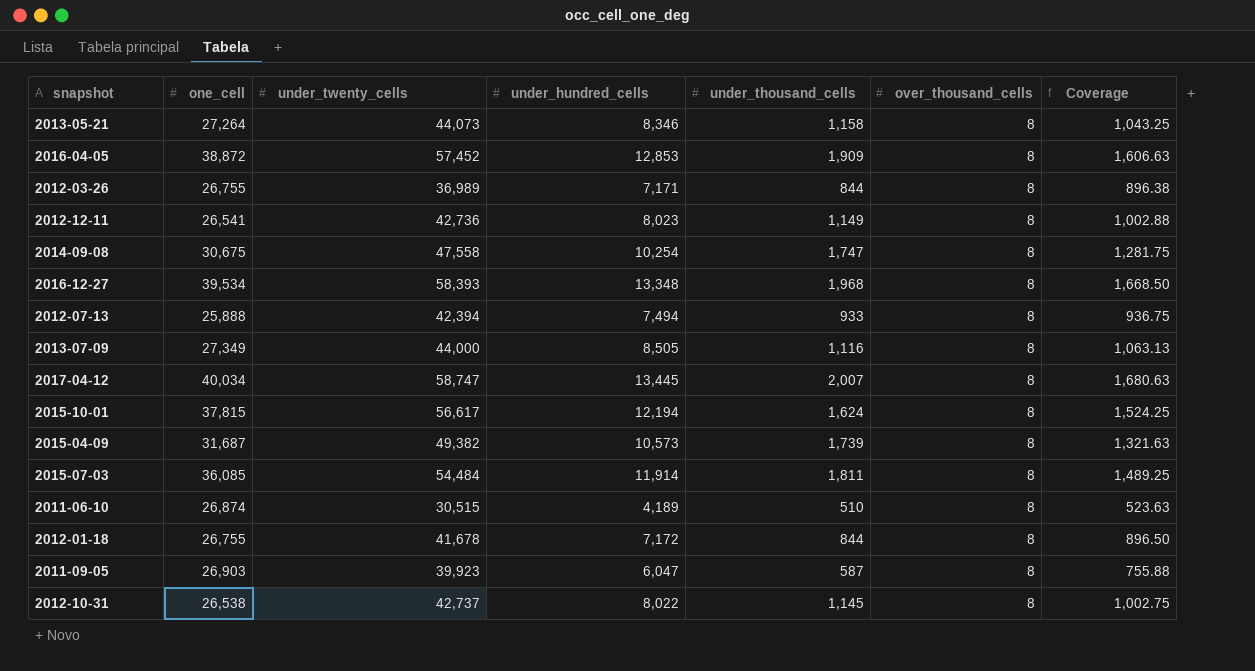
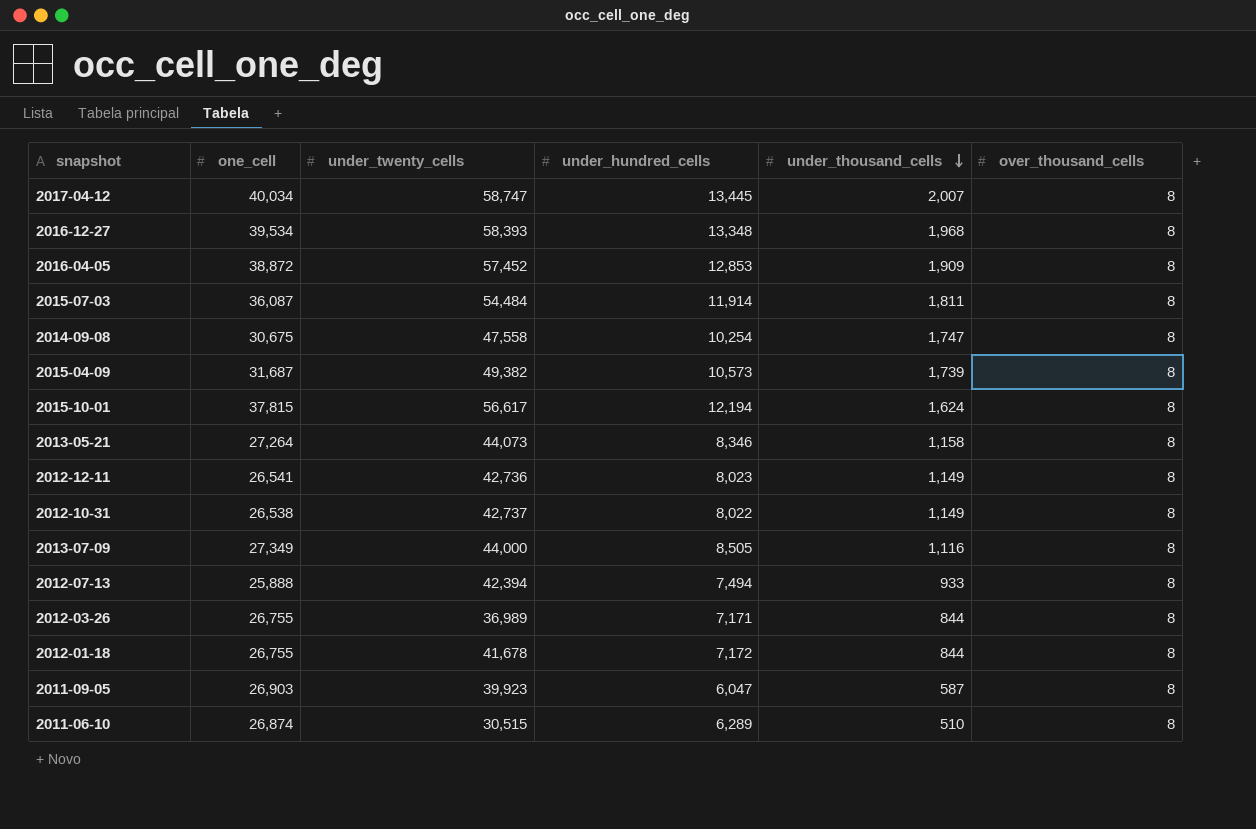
row order: none -> under_thousand_cells descending
column Coverage | formula: [under_hundred_cells] / [over_thousand_cells] -> none
2015-07-03 | one_cell: 36,085 -> 36,087
2012-10-31 | under_thousand_cells: 1,145 -> 1,149
2011-06-10 | under_hundred_cells: 4,189 -> 6,289

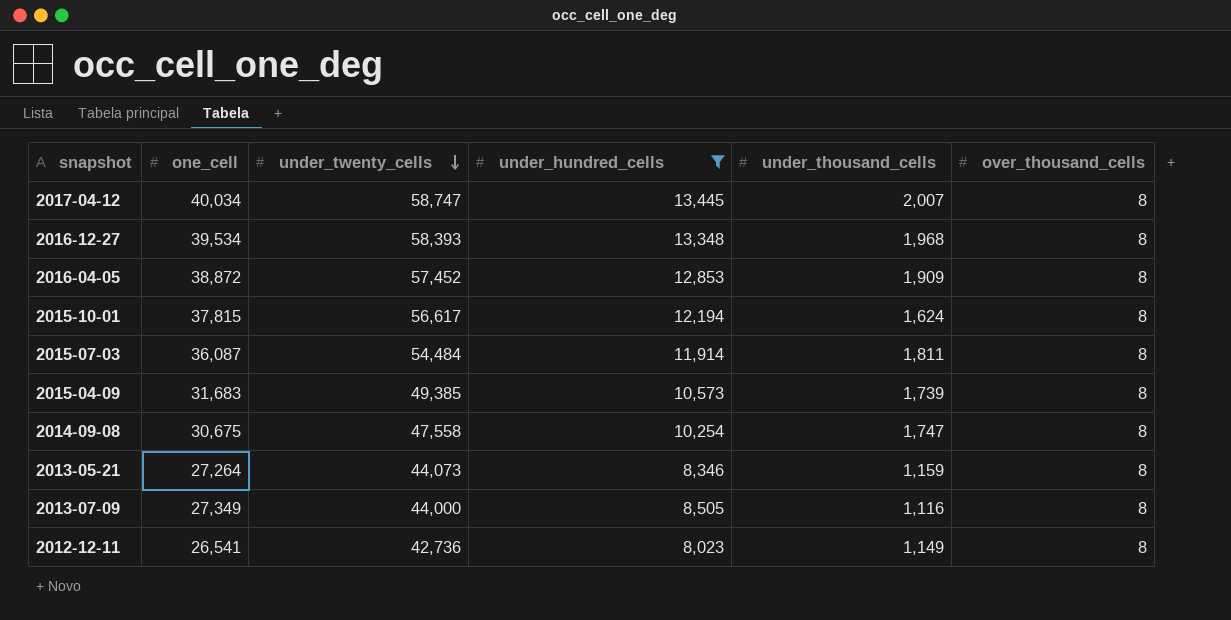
filter: none -> under_hundred_cells >= 8,023
row order: under_thousand_cells descending -> under_twenty_cells descending
2015-04-09 | one_cell: 31,687 -> 31,683
2015-04-09 | under_twenty_cells: 49,382 -> 49,385
2013-05-21 | under_thousand_cells: 1,158 -> 1,159

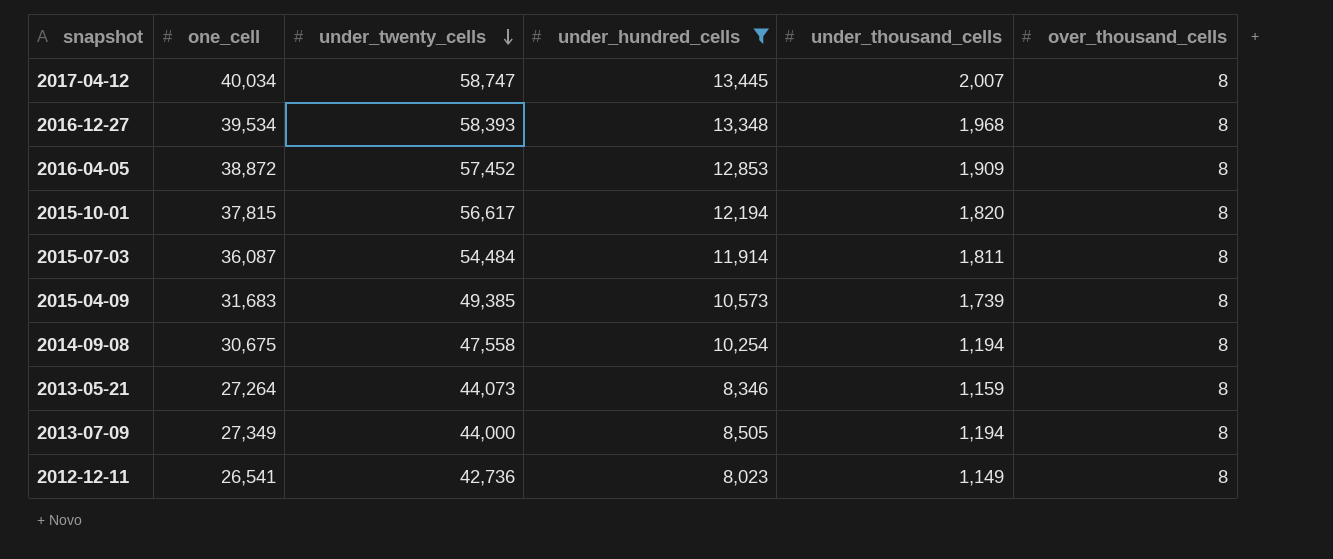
2015-10-01 | under_thousand_cells: 1,624 -> 1,820
2014-09-08 | under_thousand_cells: 1,747 -> 1,194
2013-07-09 | under_thousand_cells: 1,116 -> 1,194

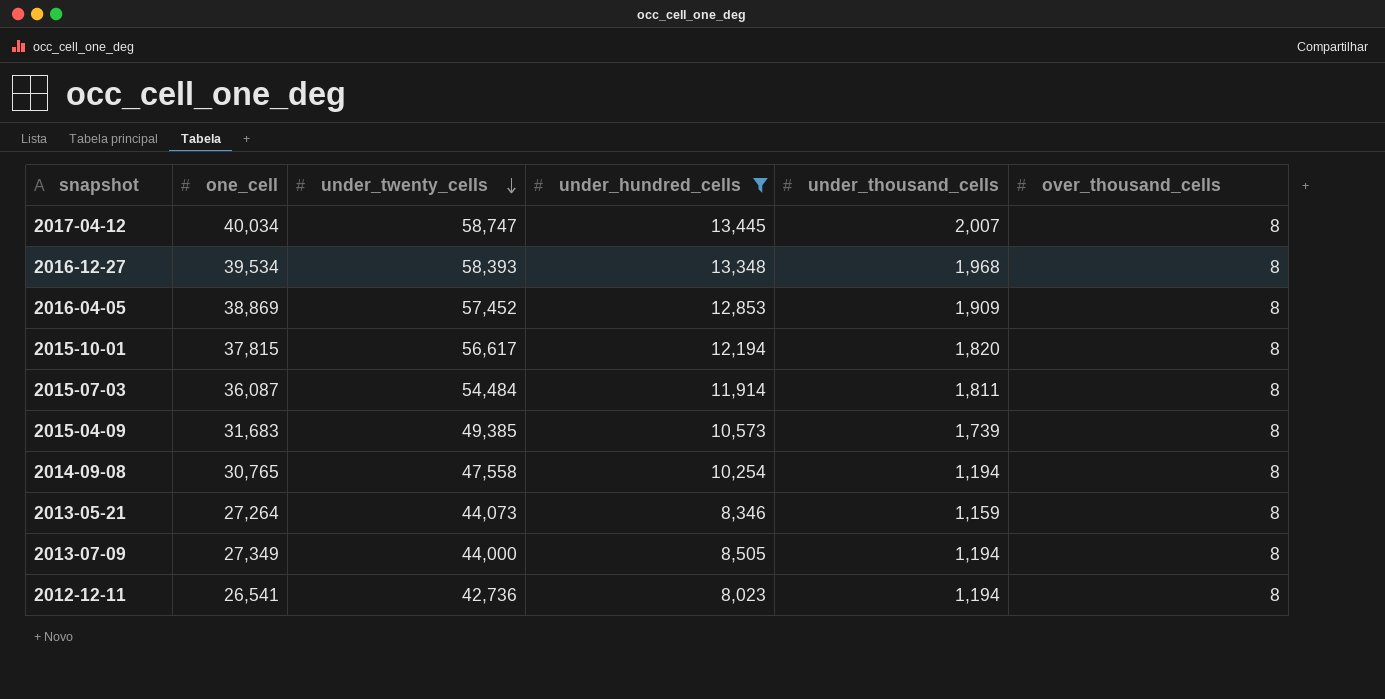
2016-04-05 | one_cell: 38,872 -> 38,869
2014-09-08 | one_cell: 30,675 -> 30,765
2012-12-11 | under_thousand_cells: 1,149 -> 1,194

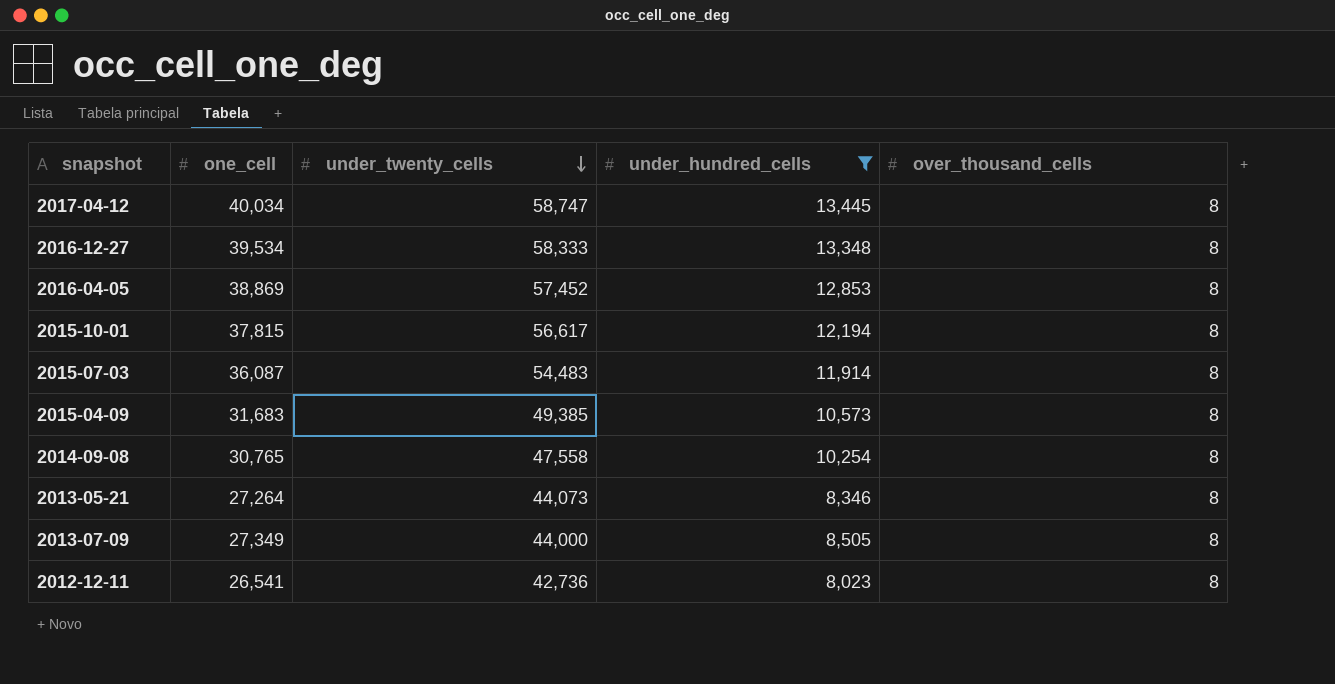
column under_thousand_cells | position: 5 -> none
2016-12-27 | under_twenty_cells: 58,393 -> 58,333
2015-07-03 | under_twenty_cells: 54,484 -> 54,483

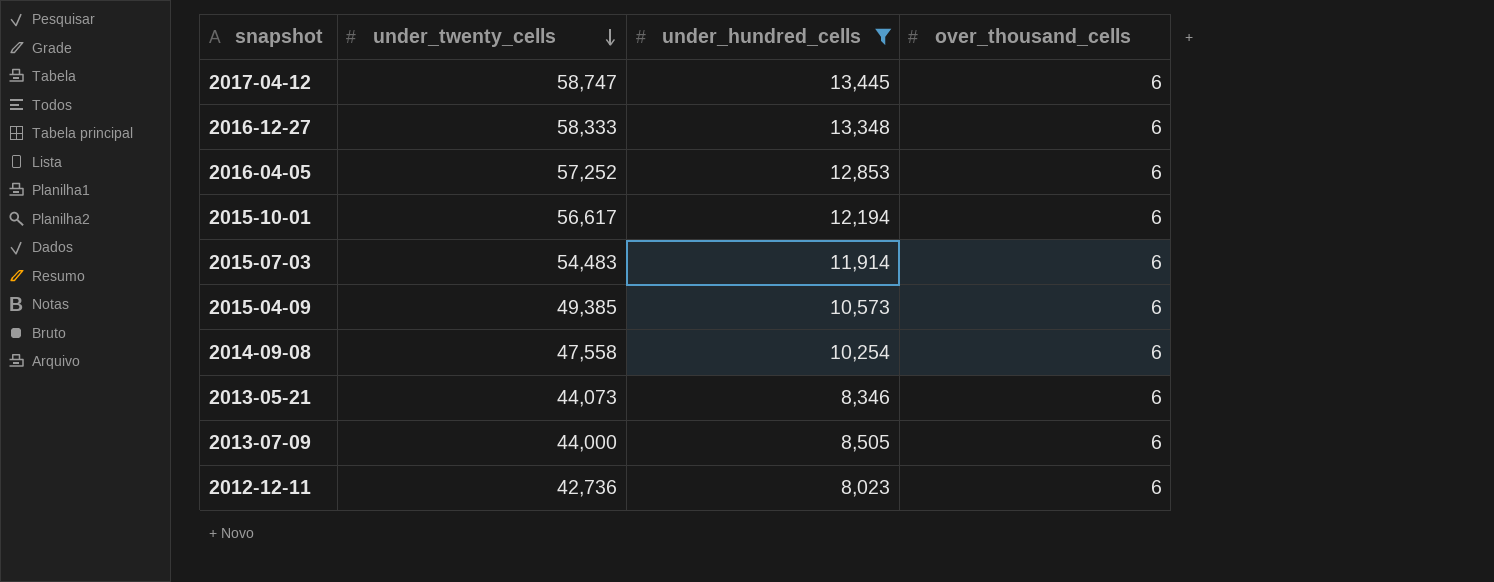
column one_cell | position: 2 -> none
2017-04-12 | over_thousand_cells: 8 -> 6
2016-12-27 | over_thousand_cells: 8 -> 6
2016-04-05 | under_twenty_cells: 57,452 -> 57,252
2016-04-05 | over_thousand_cells: 8 -> 6
2015-10-01 | over_thousand_cells: 8 -> 6
2015-07-03 | over_thousand_cells: 8 -> 6
2015-04-09 | over_thousand_cells: 8 -> 6
2014-09-08 | over_thousand_cells: 8 -> 6
2013-05-21 | over_thousand_cells: 8 -> 6
2013-07-09 | over_thousand_cells: 8 -> 6
2012-12-11 | over_thousand_cells: 8 -> 6

